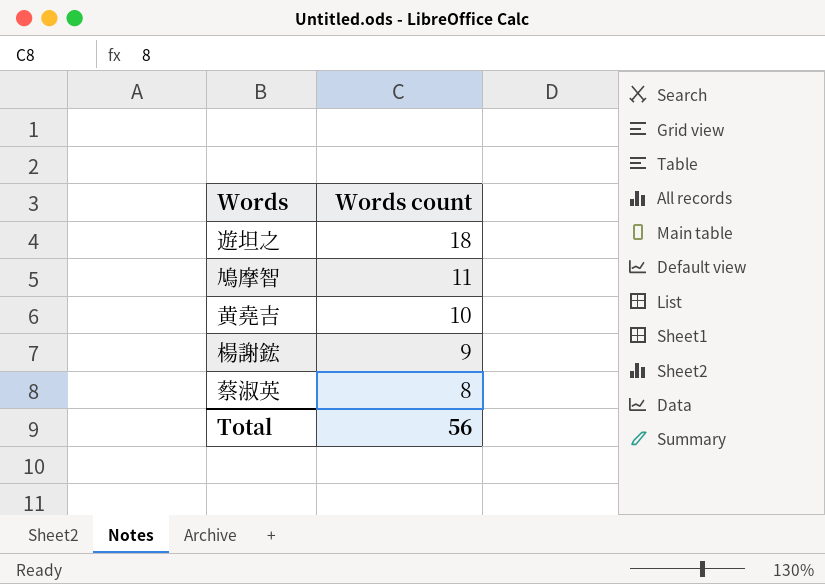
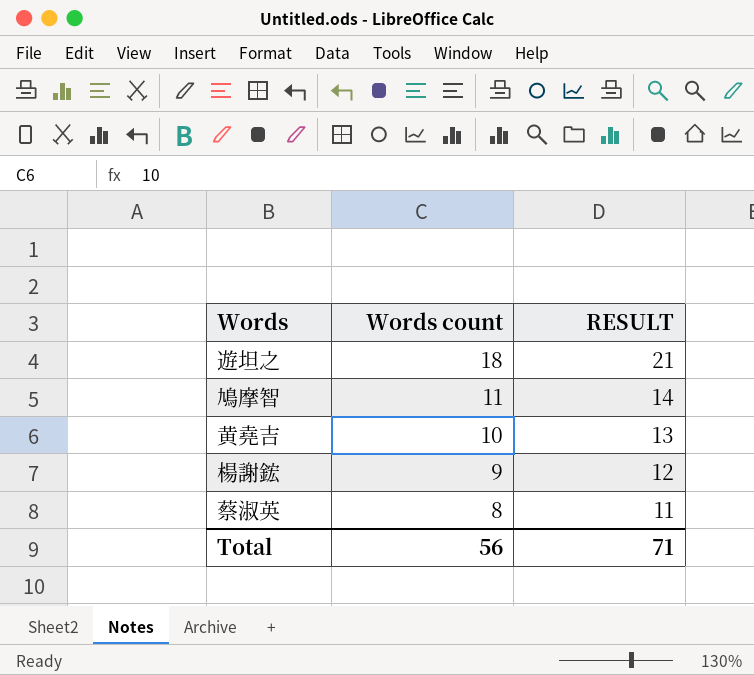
column RESULT | formula: none -> [Words count] + 3

